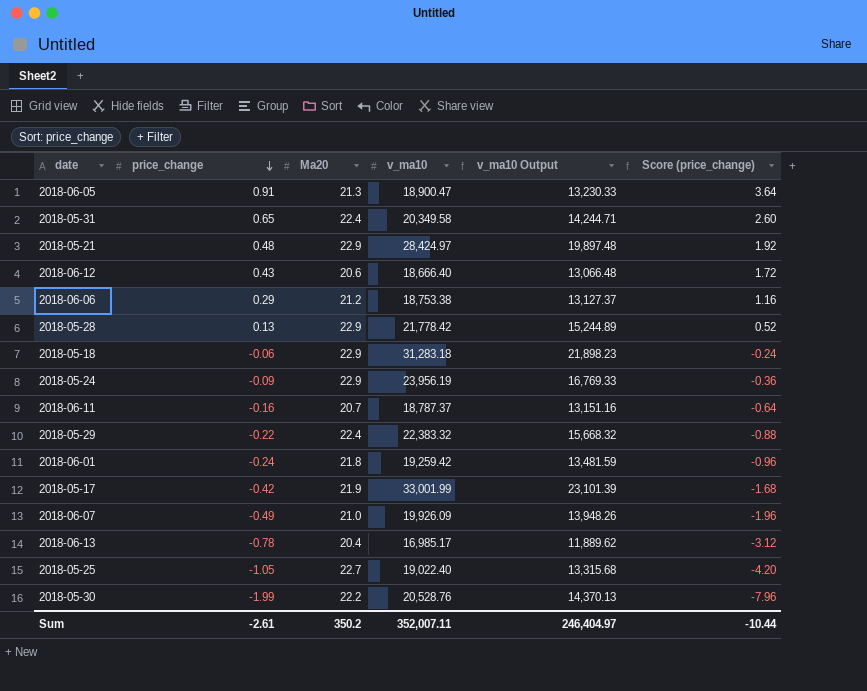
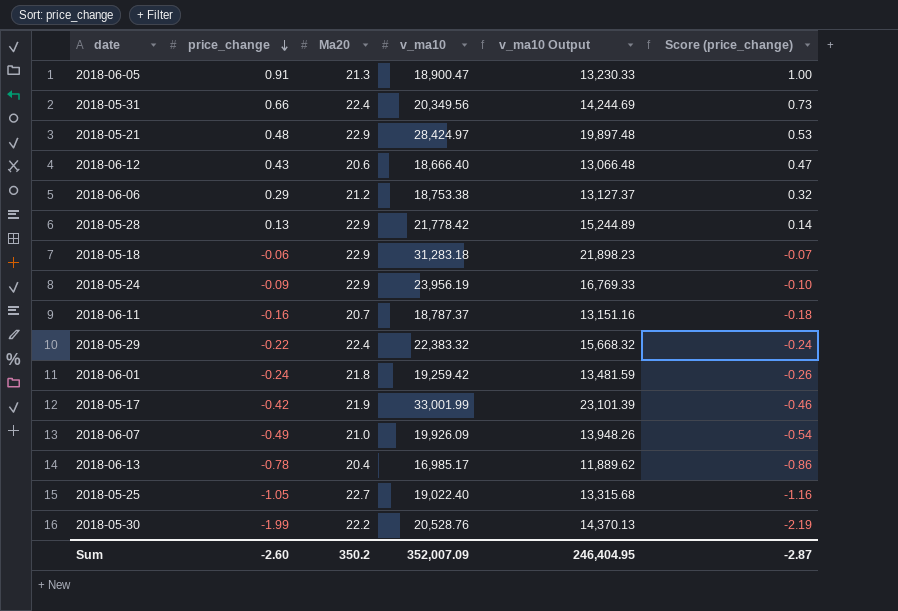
column Score (price_change) | formula: [price_change] * 4 -> [price_change] * 1.1
2018-05-31 | price_change: 0.65 -> 0.66
2018-05-31 | v_ma10: 20,349.58 -> 20,349.56
2018-05-31 | v_ma10 Output: 14,244.71 -> 14,244.69
Sum | price_change: -2.61 -> -2.60
Sum | v_ma10: 352,007.11 -> 352,007.09
Sum | v_ma10 Output: 246,404.97 -> 246,404.95
Sum | Score (price_change): -10.44 -> -2.87

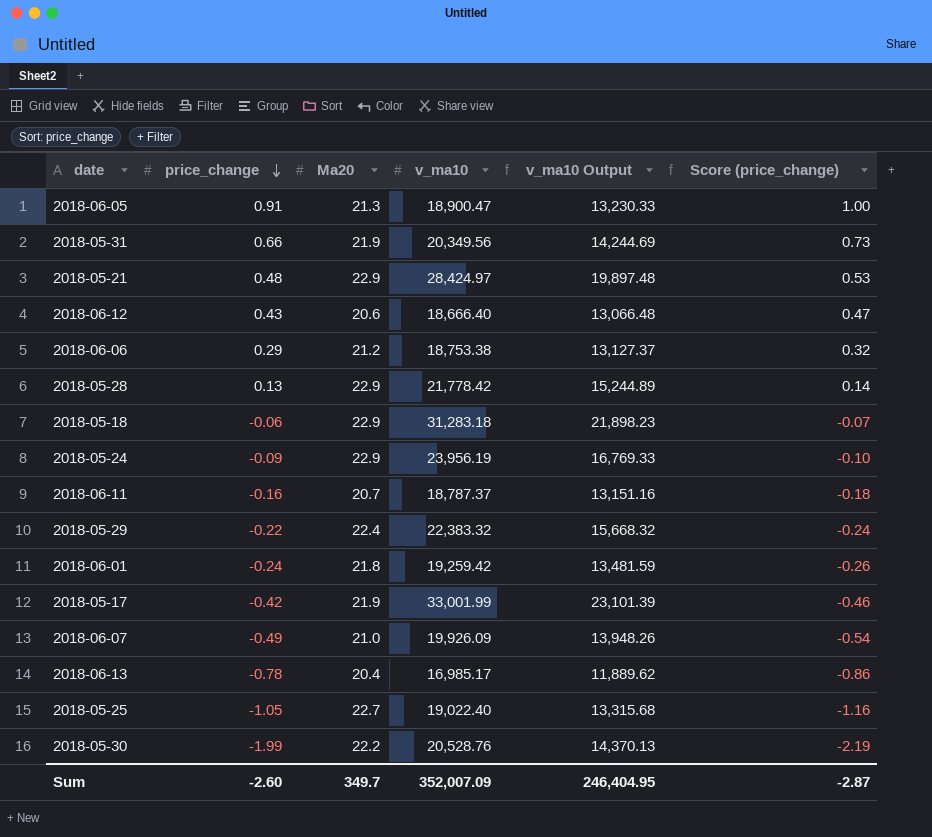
2018-05-31 | Ma20: 22.4 -> 21.9
Sum | Ma20: 350.2 -> 349.7

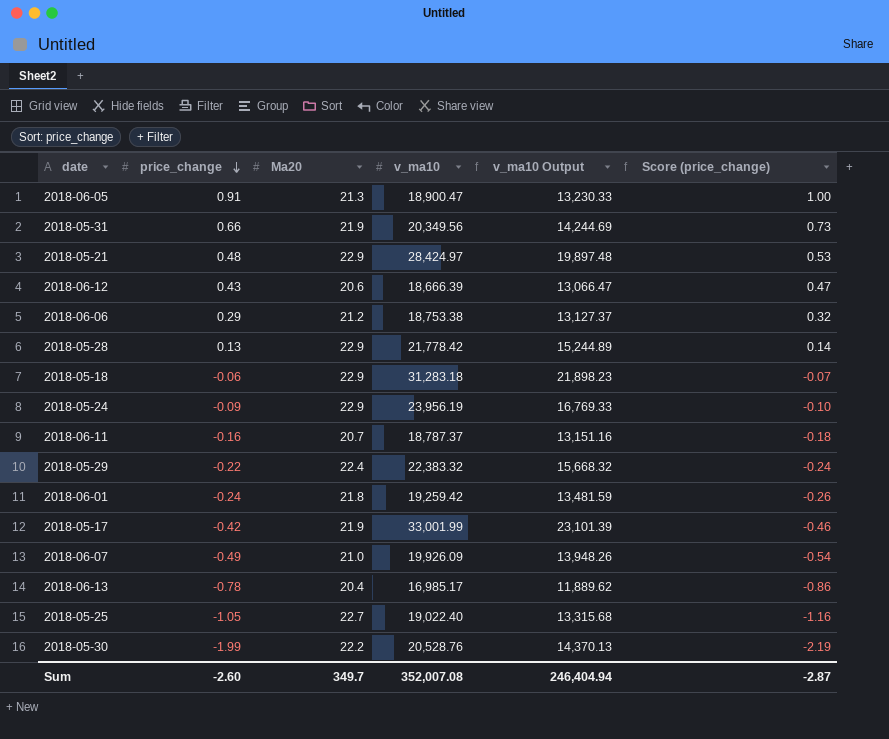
2018-06-12 | v_ma10: 18,666.40 -> 18,666.39
2018-06-12 | v_ma10 Output: 13,066.48 -> 13,066.47
Sum | v_ma10: 352,007.09 -> 352,007.08
Sum | v_ma10 Output: 246,404.95 -> 246,404.94

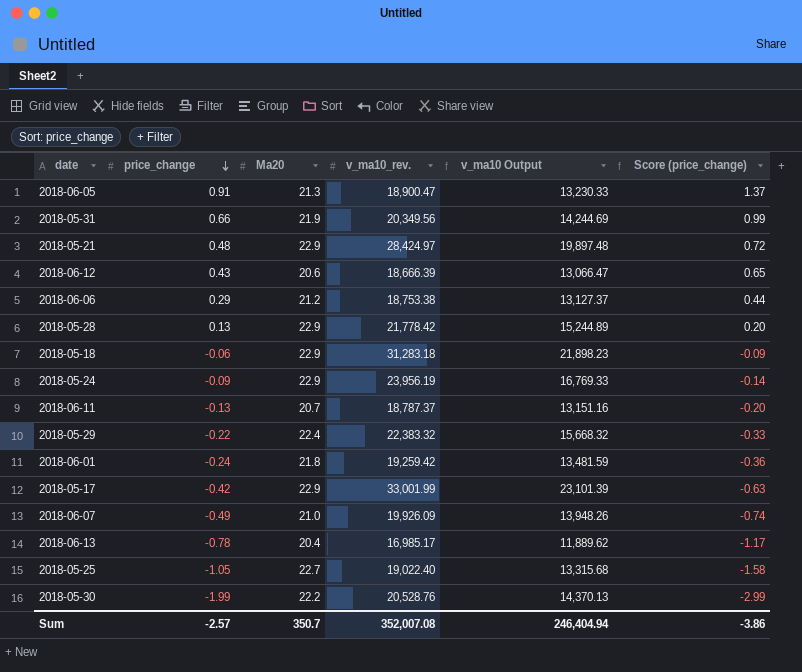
column name: v_ma10 -> v_ma10_rev.
column Score (price_change) | formula: [price_change] * 1.1 -> [price_change] * 1.5
2018-06-11 | price_change: -0.16 -> -0.13
2018-05-17 | Ma20: 21.9 -> 22.9
Sum | price_change: -2.60 -> -2.57
Sum | Ma20: 349.7 -> 350.7
Sum | Score (price_change): -2.87 -> -3.86

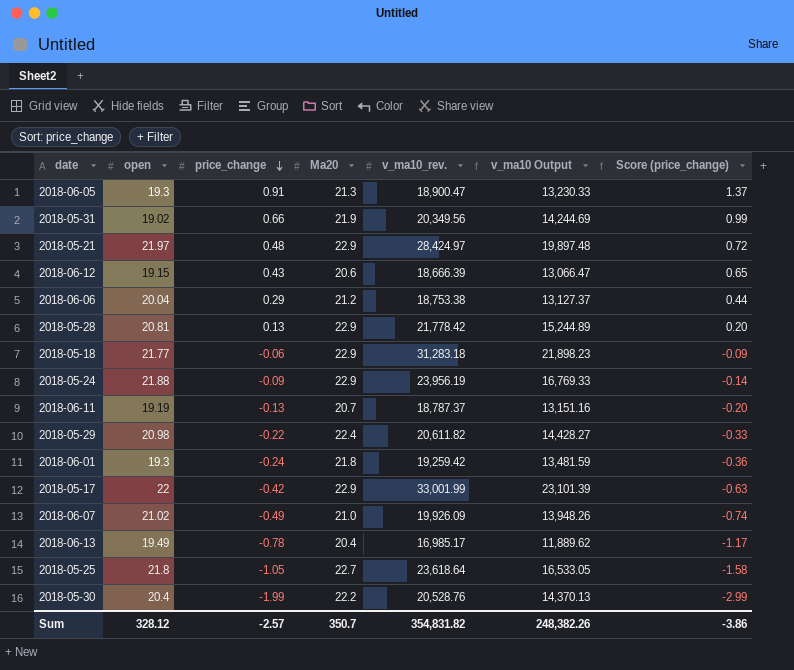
column open | position: none -> 2
2018-05-29 | v_ma10_rev.: 22,383.32 -> 20,611.82
2018-05-29 | v_ma10 Output: 15,668.32 -> 14,428.27
2018-05-25 | v_ma10_rev.: 19,022.40 -> 23,618.64
2018-05-25 | v_ma10 Output: 13,315.68 -> 16,533.05
Sum | v_ma10_rev.: 352,007.08 -> 354,831.82
Sum | v_ma10 Output: 246,404.94 -> 248,382.26

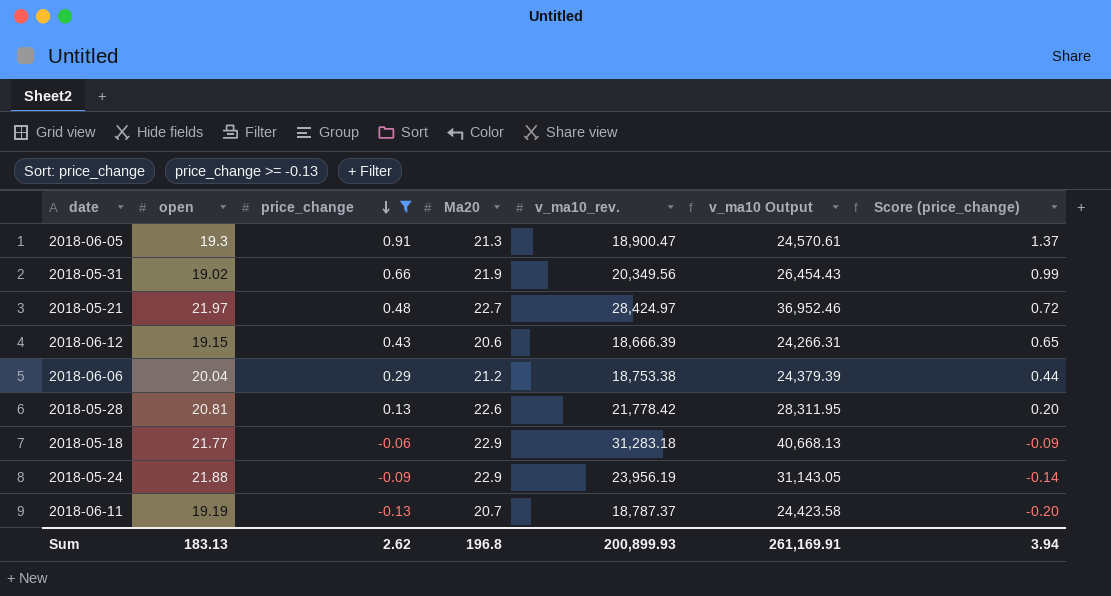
filter: none -> price_change >= -0.13
column v_ma10 Output | formula: [v_ma10_rev.] * 0.7 -> [v_ma10_rev.] * 1.3
2018-05-21 | Ma20: 22.9 -> 22.7
2018-05-28 | Ma20: 22.9 -> 22.6
Sum | open: 328.12 -> 183.13
Sum | price_change: -2.57 -> 2.62
Sum | Ma20: 350.7 -> 196.8
Sum | v_ma10_rev.: 354,831.82 -> 200,899.93
Sum | v_ma10 Output: 248,382.26 -> 261,169.91
Sum | Score (price_change): -3.86 -> 3.94

